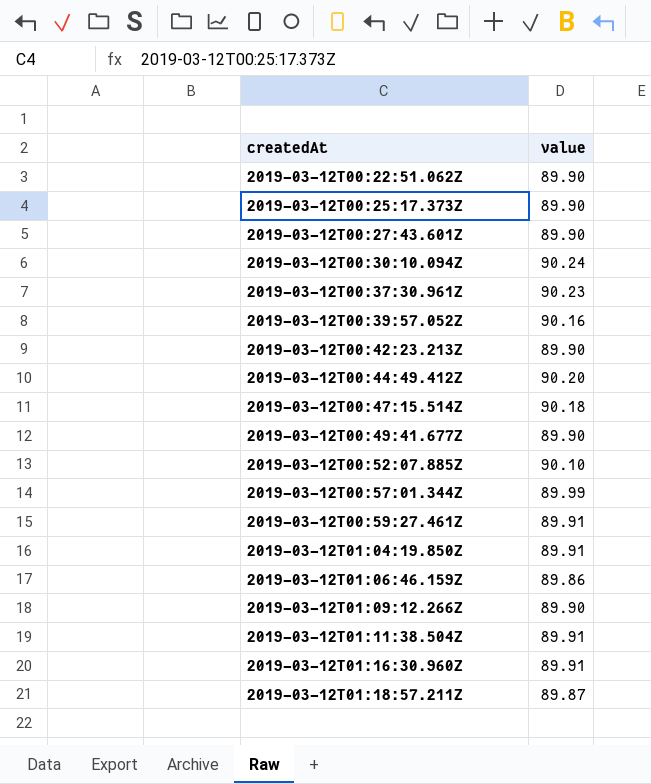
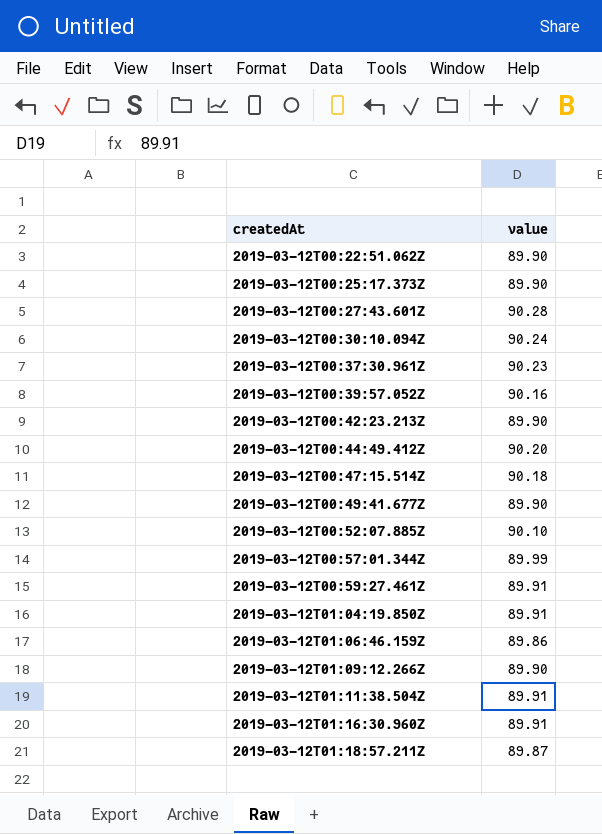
2019-03-12T00:27:43.601Z | value: 89.90 -> 90.28

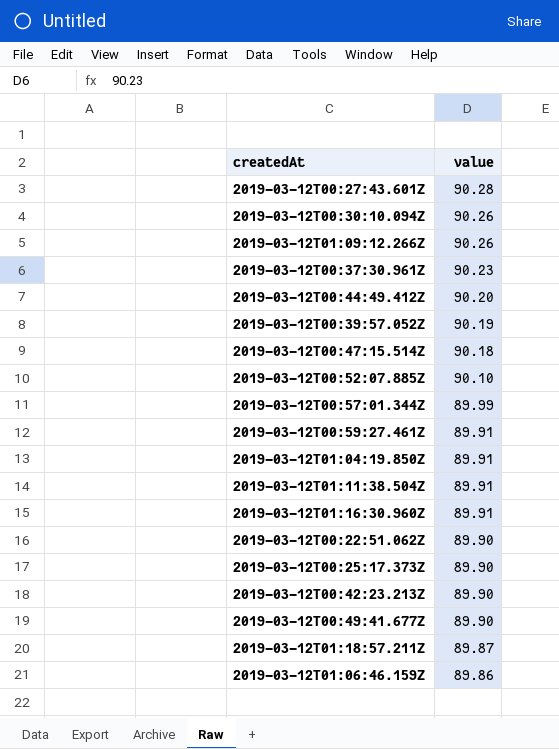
row order: createdAt ascending -> value descending
2019-03-12T00:30:10.094Z | value: 90.24 -> 90.26
2019-03-12T01:09:12.266Z | value: 89.90 -> 90.26
2019-03-12T00:39:57.052Z | value: 90.16 -> 90.19

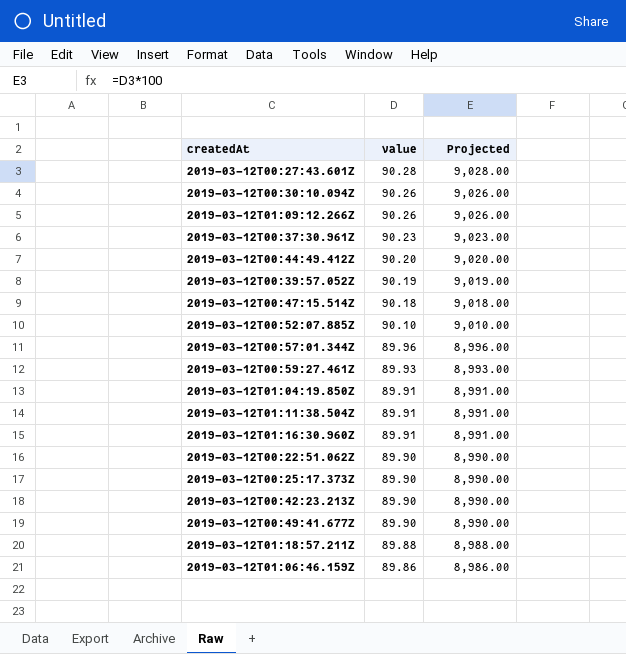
column Projected | formula: none -> [value] * 100
2019-03-12T00:57:01.344Z | value: 89.99 -> 89.96
2019-03-12T00:59:27.461Z | value: 89.91 -> 89.93
2019-03-12T01:18:57.211Z | value: 89.87 -> 89.88

